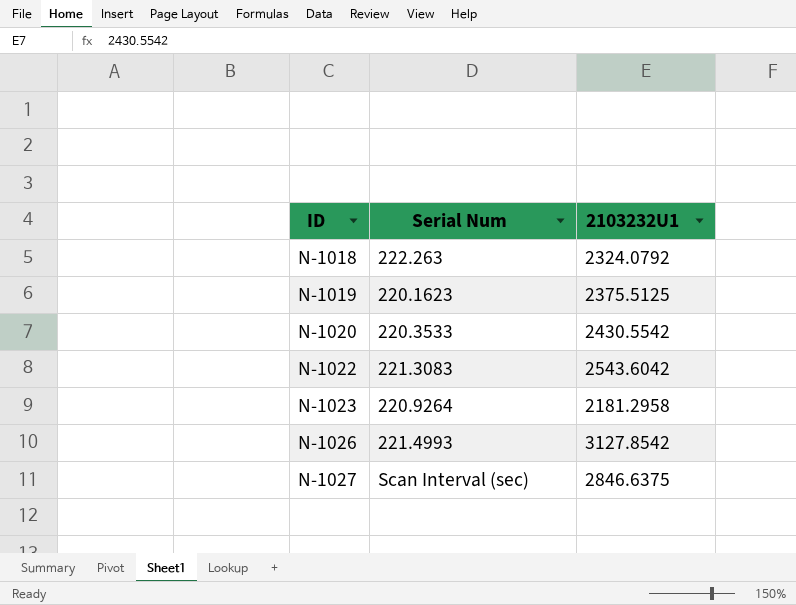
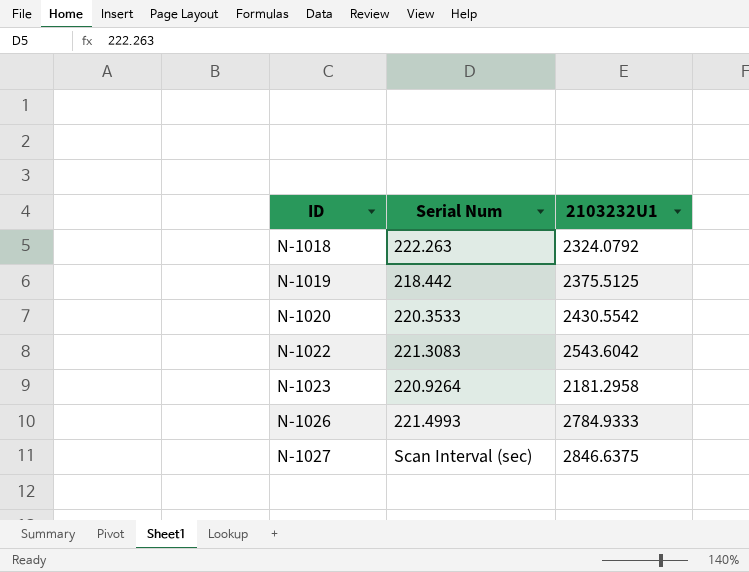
N-1019 | Serial Num: 220.1623 -> 218.442
N-1026 | 2103232U1: 3127.8542 -> 2784.9333

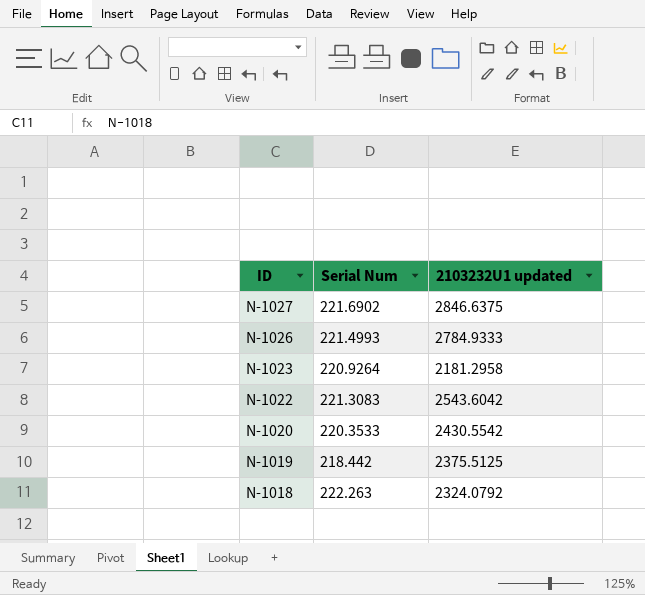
row order: ID ascending -> ID descending
column name: 2103232U1 -> 2103232U1 updated
N-1027 | Serial Num: Scan Interval (sec) -> 221.6902

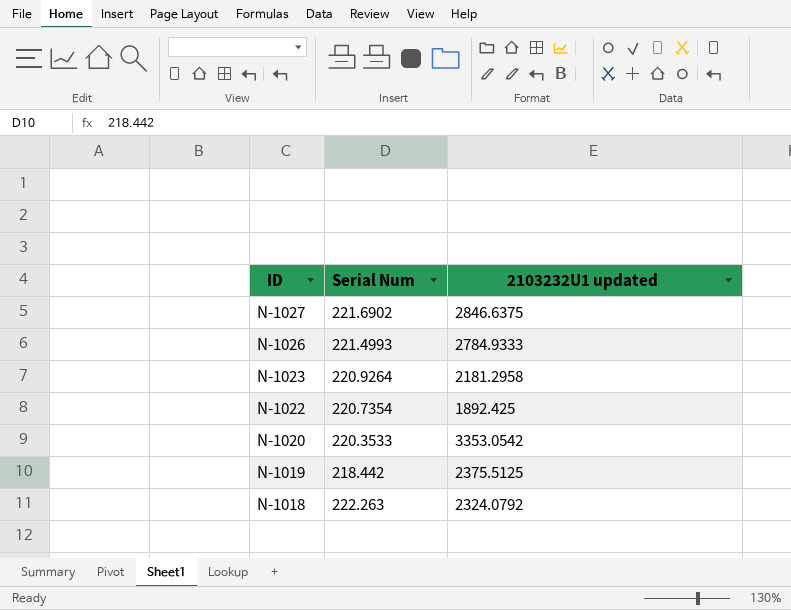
N-1022 | Serial Num: 221.3083 -> 220.7354
N-1022 | 2103232U1 updated: 2543.6042 -> 1892.425
N-1020 | 2103232U1 updated: 2430.5542 -> 3353.0542

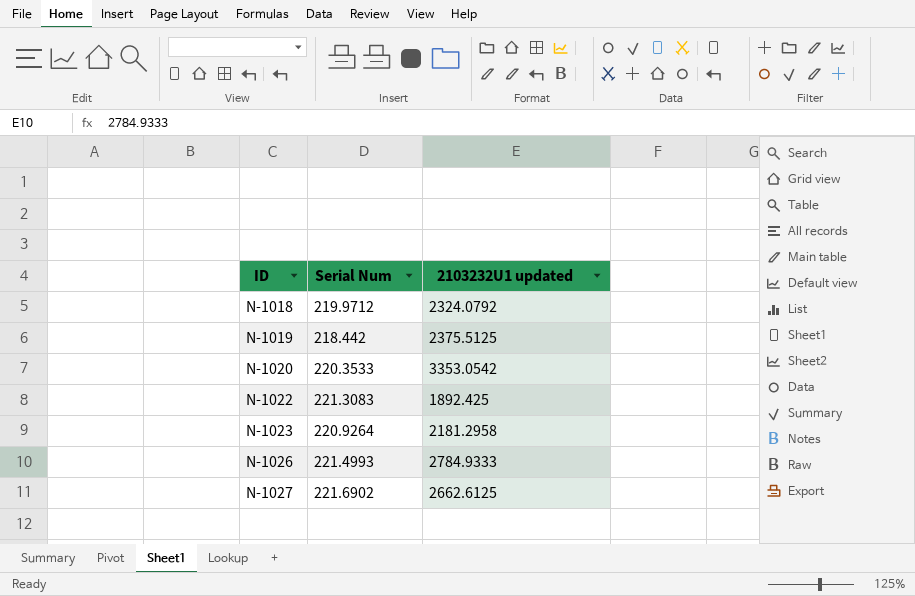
row order: ID descending -> ID ascending
N-1018 | Serial Num: 222.263 -> 219.9712
N-1022 | Serial Num: 220.7354 -> 221.3083
N-1027 | 2103232U1 updated: 2846.6375 -> 2662.6125

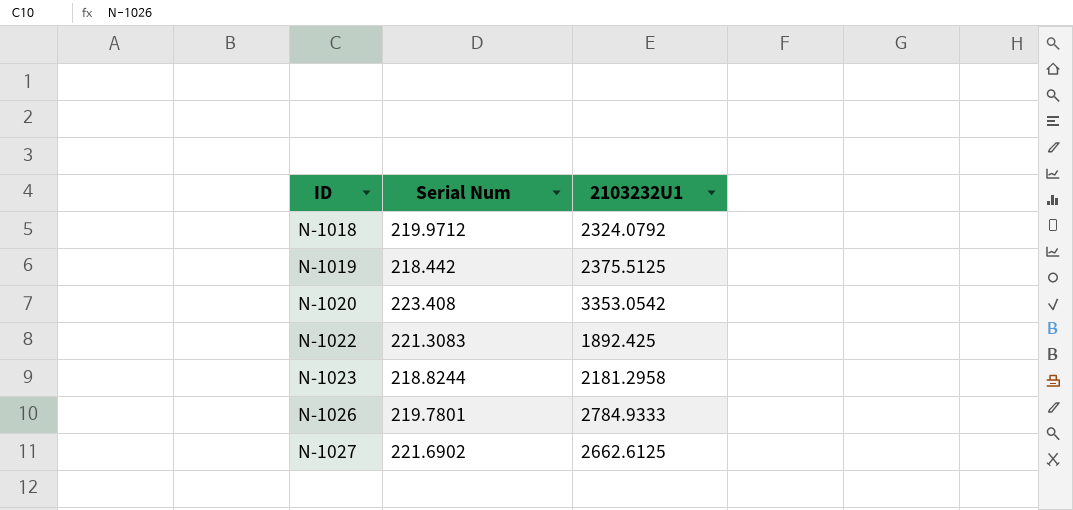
column name: 2103232U1 updated -> 2103232U1
N-1020 | Serial Num: 220.3533 -> 223.408
N-1023 | Serial Num: 220.9264 -> 218.8244
N-1026 | Serial Num: 221.4993 -> 219.7801

